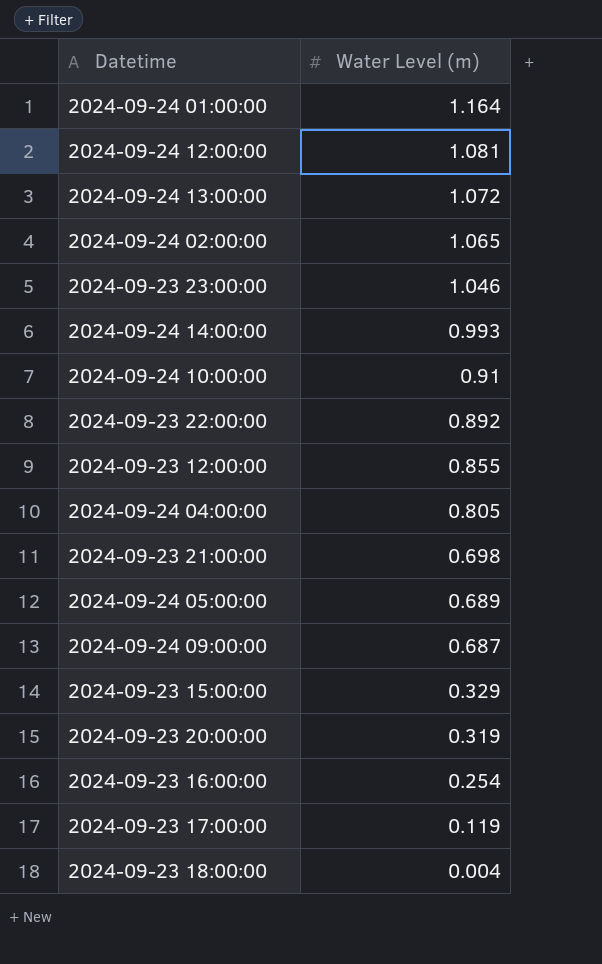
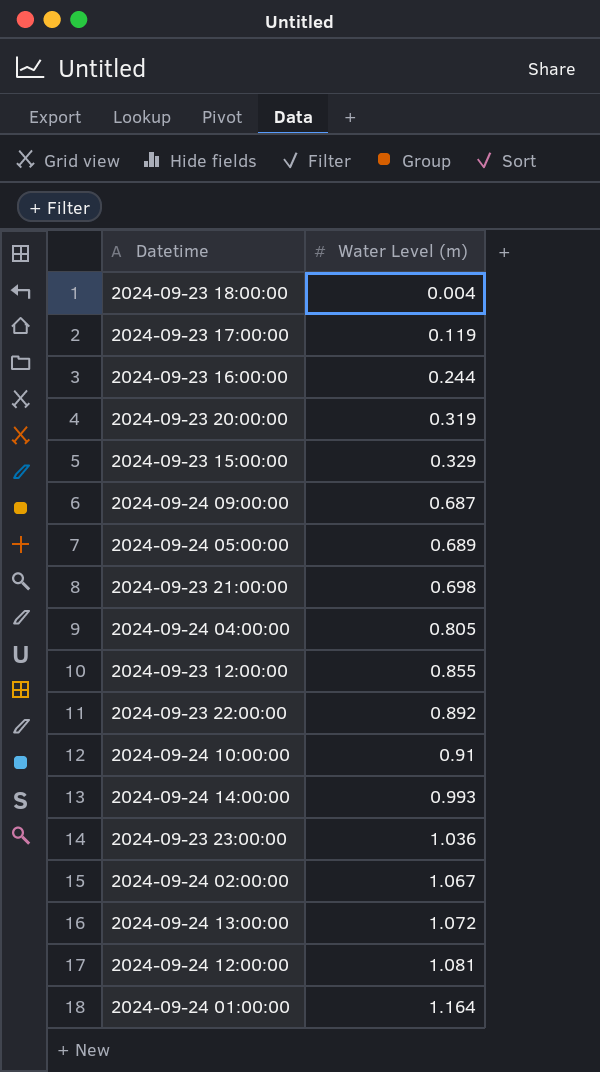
row order: Water Level (m) descending -> Water Level (m) ascending
2024-09-23 16:00:00 | Water Level (m): 0.254 -> 0.244
2024-09-23 23:00:00 | Water Level (m): 1.046 -> 1.036
2024-09-24 02:00:00 | Water Level (m): 1.065 -> 1.067

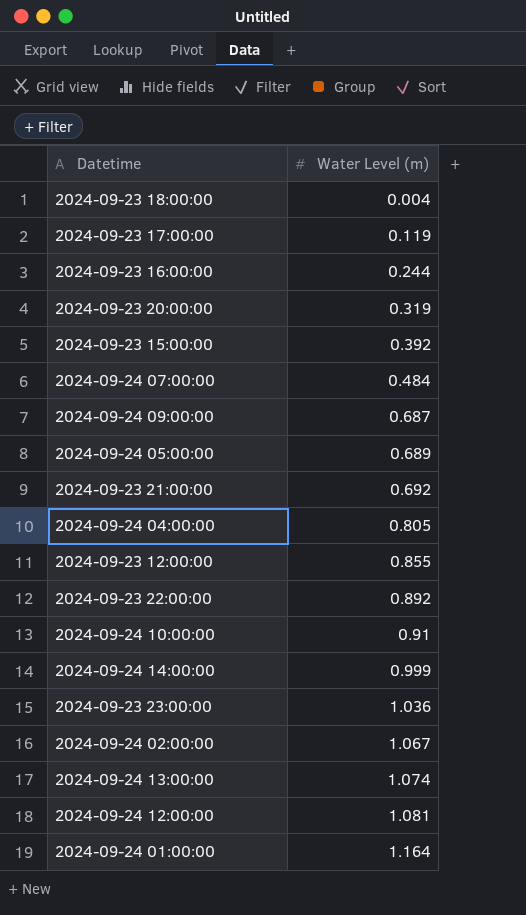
2024-09-23 15:00:00 | Water Level (m): 0.329 -> 0.392
row 2024-09-24 07:00:00: none -> 0.484
2024-09-23 21:00:00 | Water Level (m): 0.698 -> 0.692
2024-09-24 14:00:00 | Water Level (m): 0.993 -> 0.999
2024-09-24 13:00:00 | Water Level (m): 1.072 -> 1.074

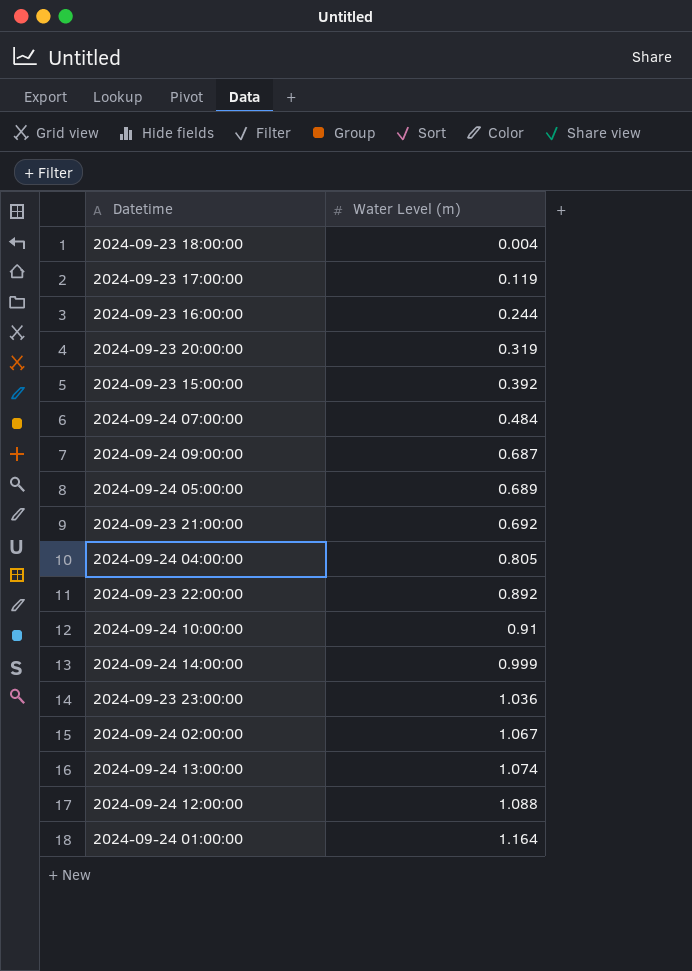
row 2024-09-23 12:00:00: 0.855 -> none
2024-09-24 12:00:00 | Water Level (m): 1.081 -> 1.088

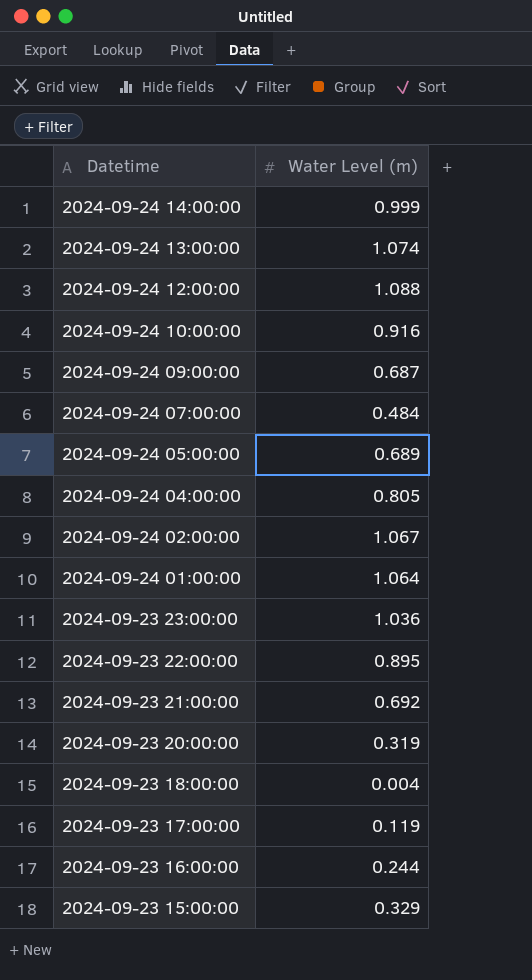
row order: Water Level (m) ascending -> Datetime descending
2024-09-24 10:00:00 | Water Level (m): 0.91 -> 0.916
2024-09-24 01:00:00 | Water Level (m): 1.164 -> 1.064
2024-09-23 22:00:00 | Water Level (m): 0.892 -> 0.895
2024-09-23 15:00:00 | Water Level (m): 0.392 -> 0.329

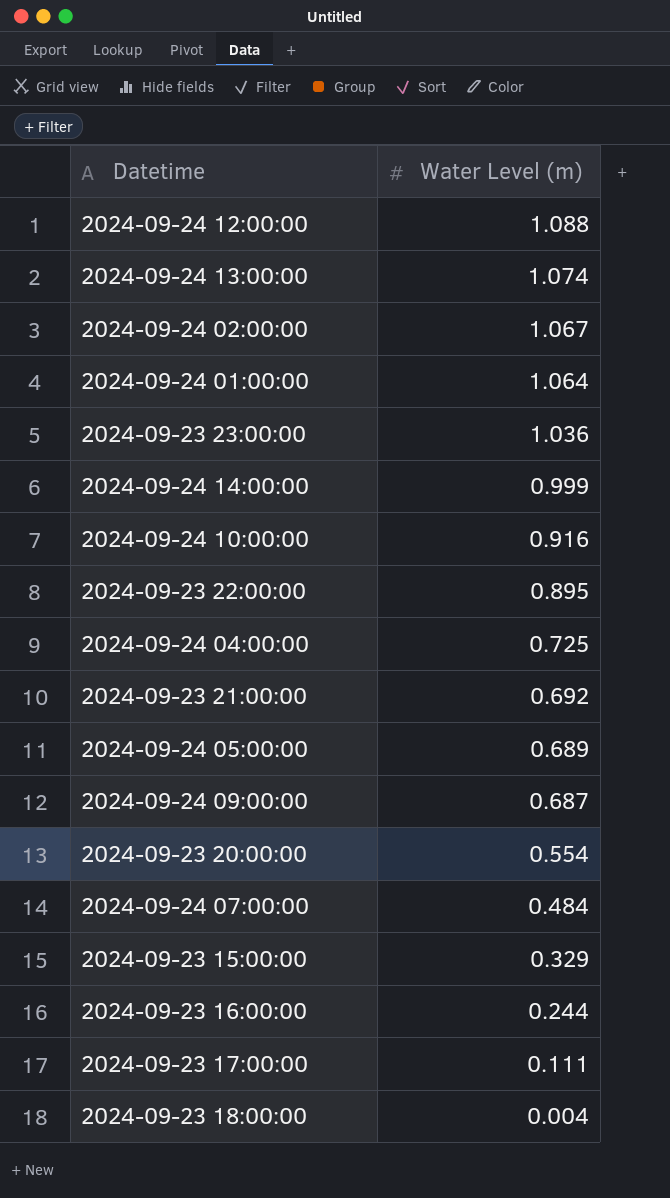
row order: Datetime descending -> Water Level (m) descending
2024-09-24 04:00:00 | Water Level (m): 0.805 -> 0.725
2024-09-23 20:00:00 | Water Level (m): 0.319 -> 0.554
2024-09-23 17:00:00 | Water Level (m): 0.119 -> 0.111

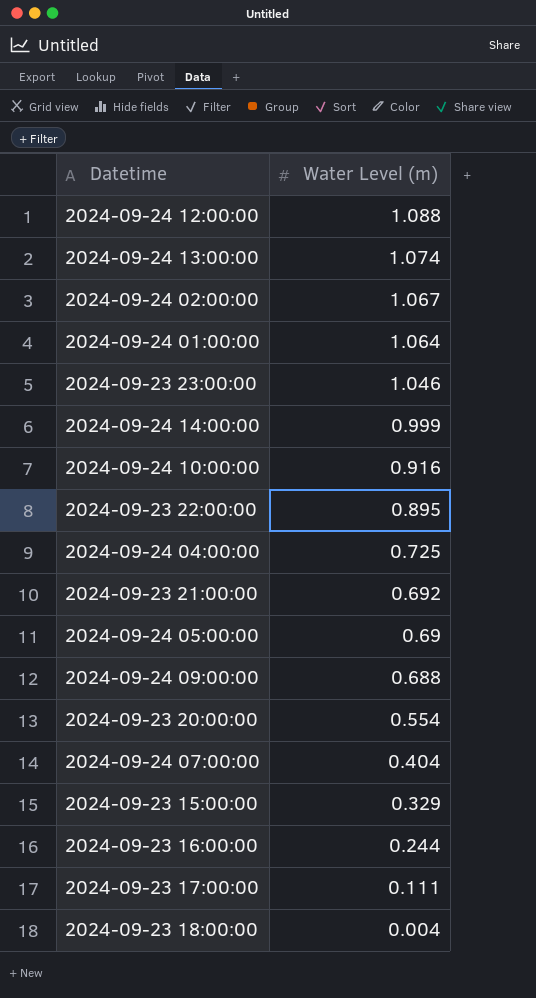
2024-09-23 23:00:00 | Water Level (m): 1.036 -> 1.046
2024-09-24 05:00:00 | Water Level (m): 0.689 -> 0.69
2024-09-24 09:00:00 | Water Level (m): 0.687 -> 0.688
2024-09-24 07:00:00 | Water Level (m): 0.484 -> 0.404

